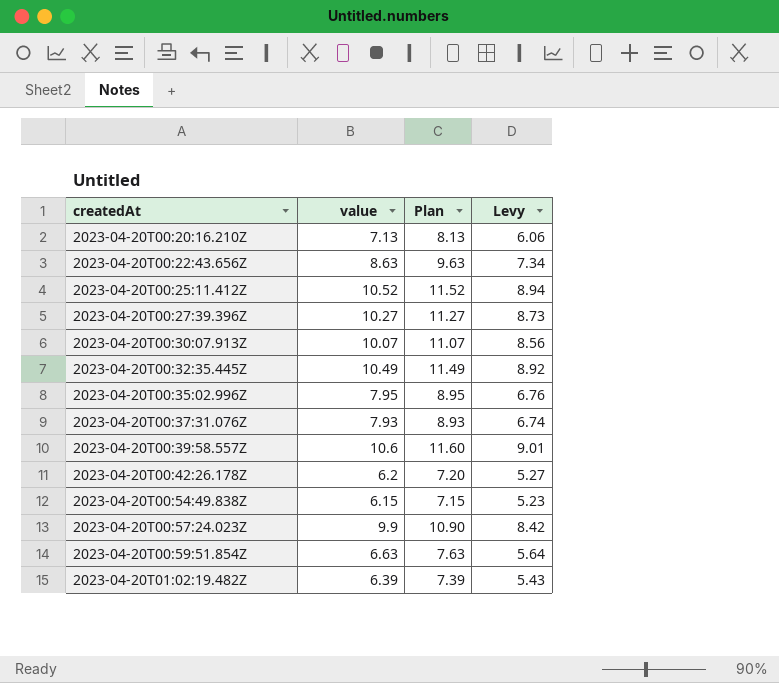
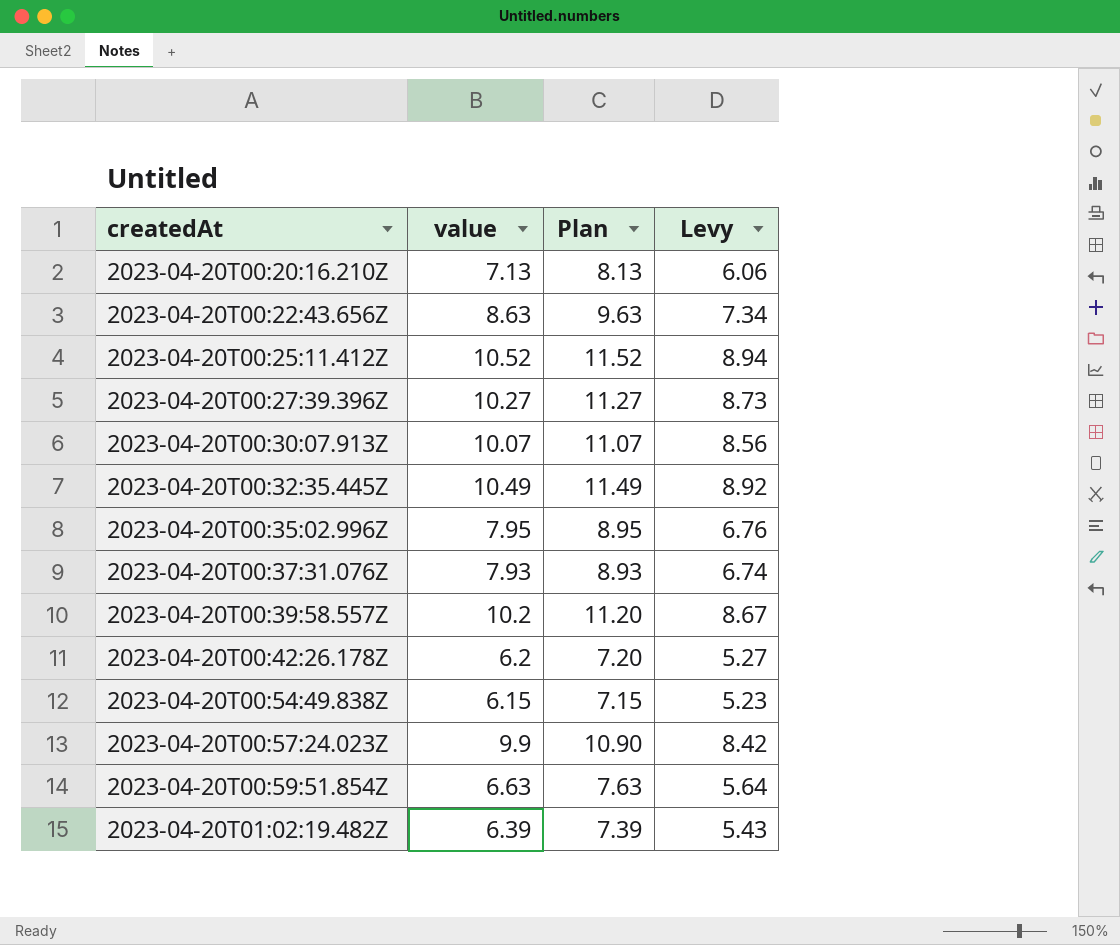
2023-04-20T00:39:58.557Z | value: 10.6 -> 10.2
2023-04-20T00:39:58.557Z | Plan: 11.60 -> 11.20
2023-04-20T00:39:58.557Z | Levy: 9.01 -> 8.67

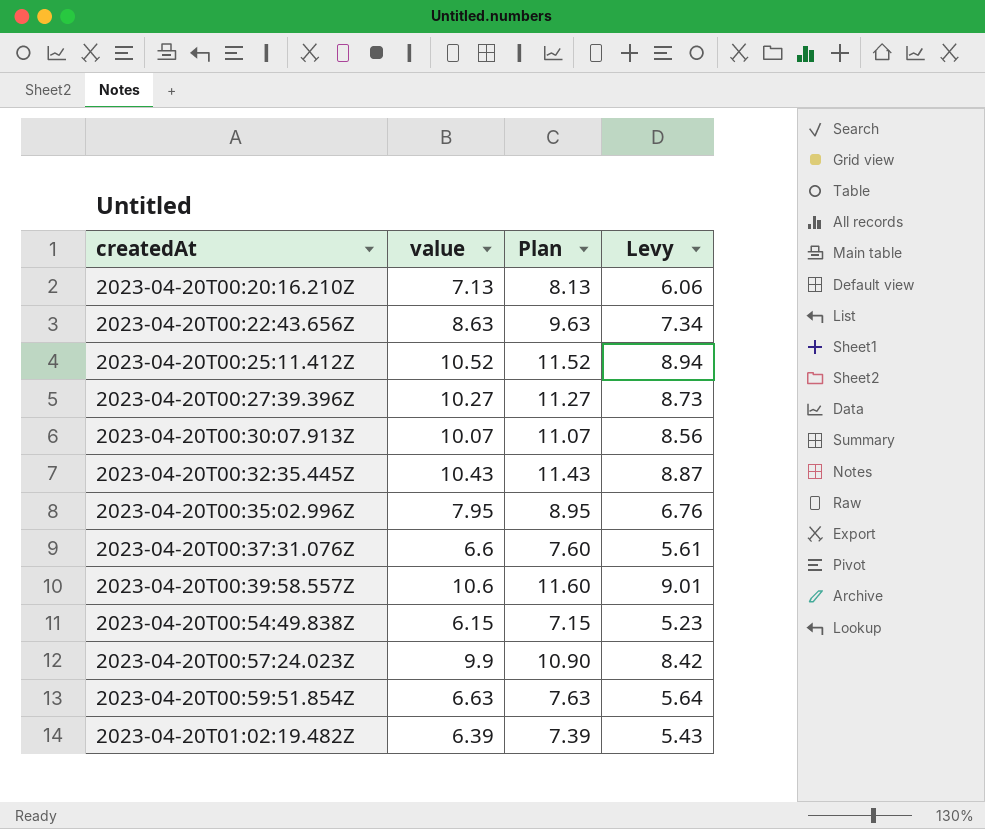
row 2023-04-20T00:42:26.178Z: 6.2 | 7.20 | 5.27 -> none
2023-04-20T00:32:35.445Z | value: 10.49 -> 10.43
2023-04-20T00:32:35.445Z | Plan: 11.49 -> 11.43
2023-04-20T00:32:35.445Z | Levy: 8.92 -> 8.87
2023-04-20T00:37:31.076Z | value: 7.93 -> 6.6
2023-04-20T00:37:31.076Z | Plan: 8.93 -> 7.60
2023-04-20T00:37:31.076Z | Levy: 6.74 -> 5.61
2023-04-20T00:39:58.557Z | value: 10.2 -> 10.6
2023-04-20T00:39:58.557Z | Plan: 11.20 -> 11.60
2023-04-20T00:39:58.557Z | Levy: 8.67 -> 9.01

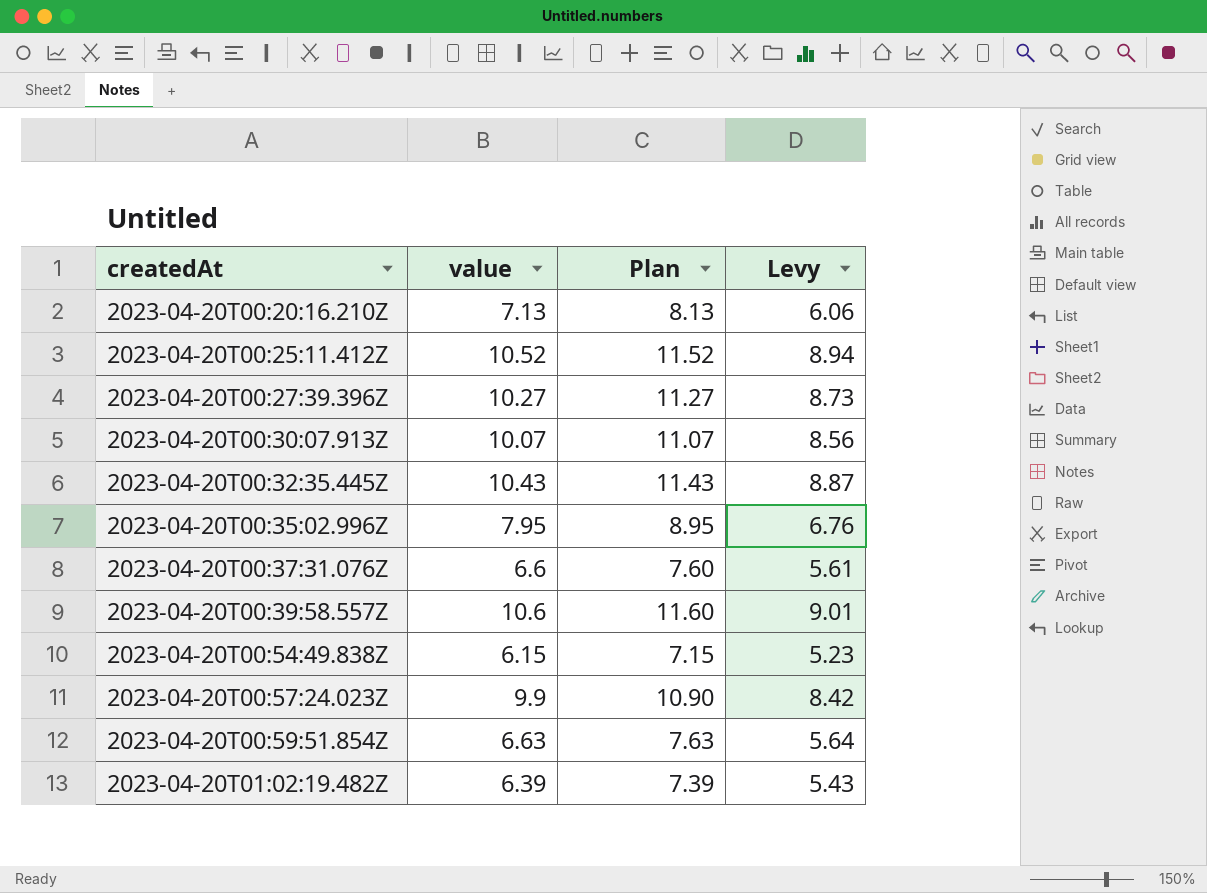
row 2023-04-20T00:22:43.656Z: 8.63 | 9.63 | 7.34 -> none

